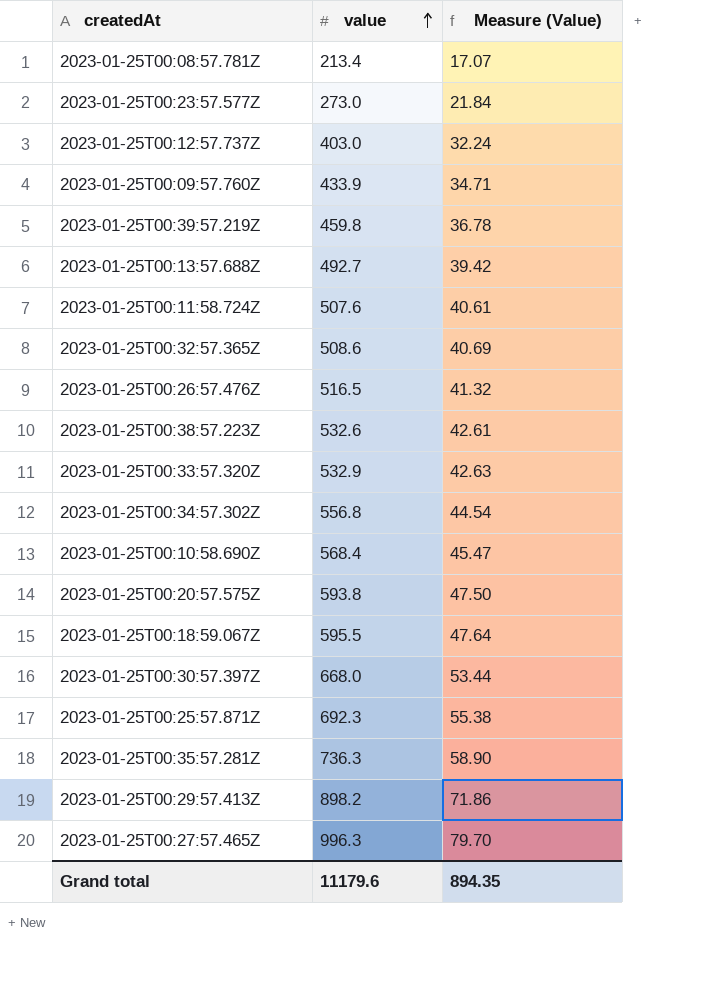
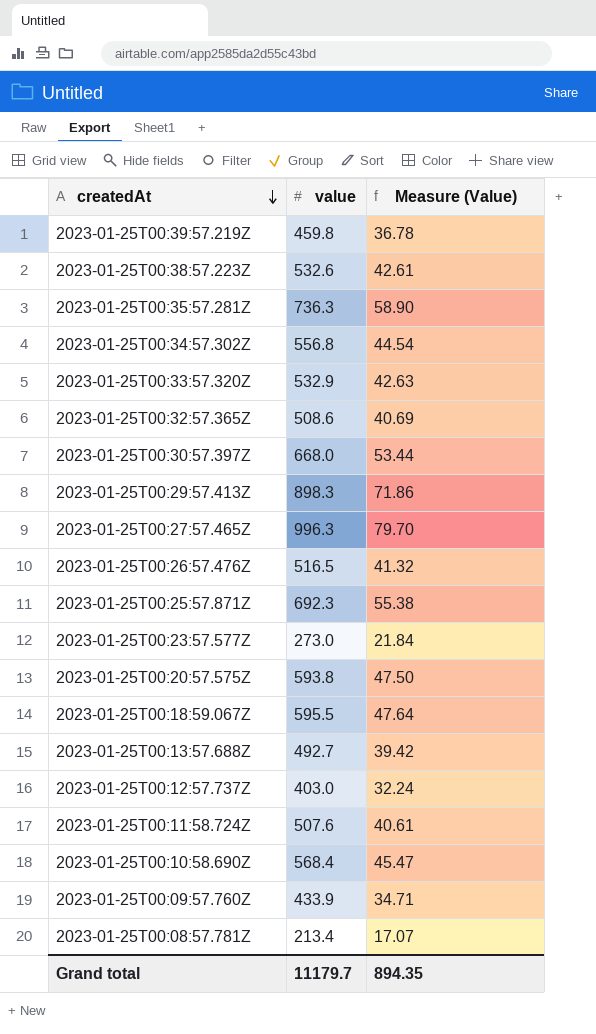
row order: value ascending -> createdAt descending
2023-01-25T00:29:57.413Z | value: 898.2 -> 898.3
Grand total | value: 11179.6 -> 11179.7

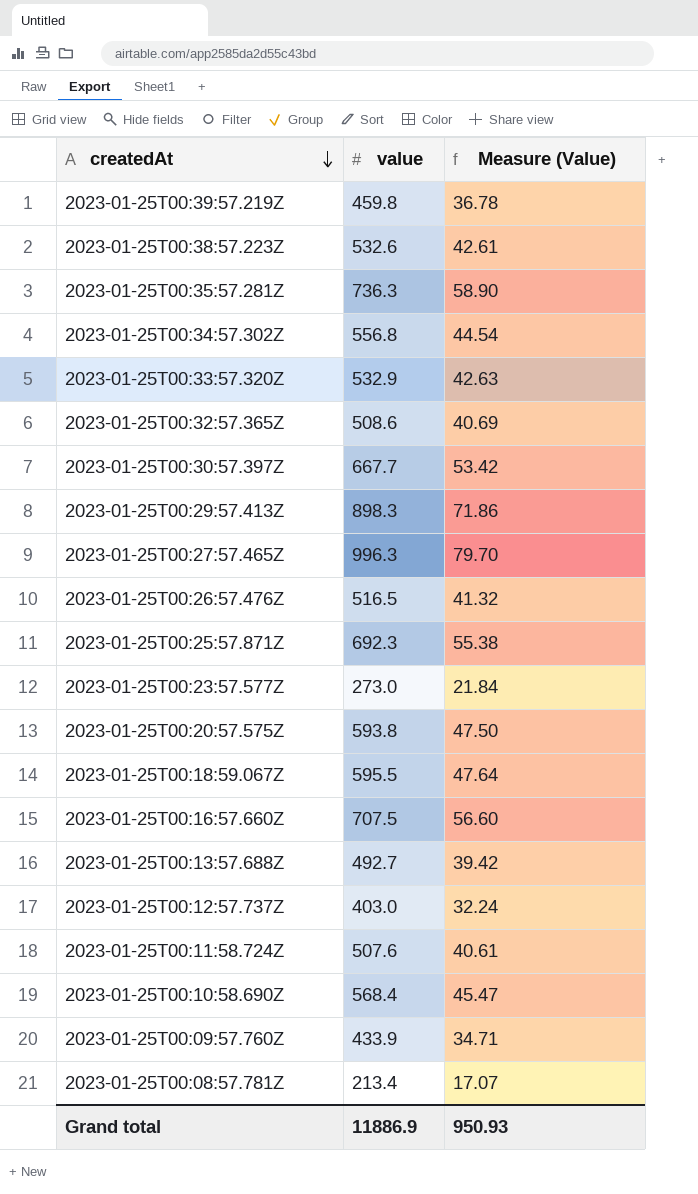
2023-01-25T00:30:57.397Z | value: 668.0 -> 667.7
2023-01-25T00:30:57.397Z | Measure (Value): 53.44 -> 53.42
row 2023-01-25T00:16:57.660Z: none -> 707.5 | 56.60
Grand total | value: 11179.7 -> 11886.9
Grand total | Measure (Value): 894.35 -> 950.93

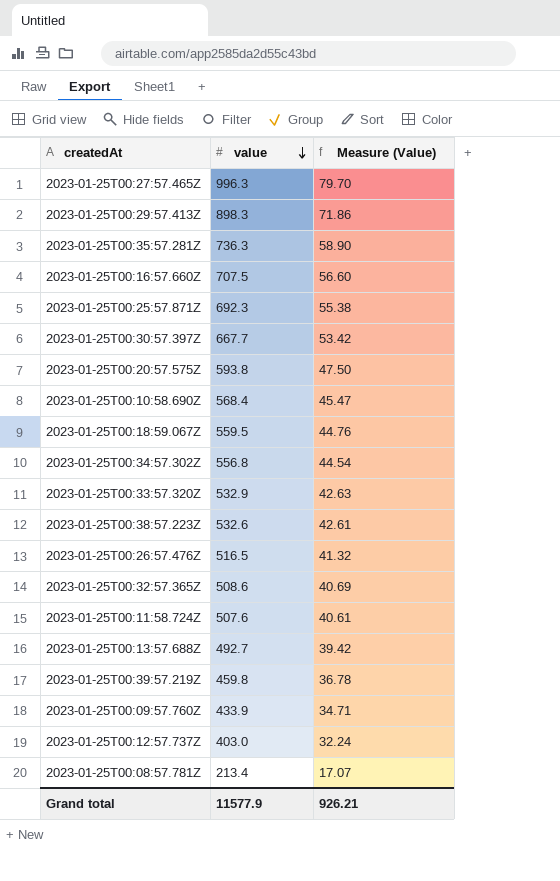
row order: createdAt descending -> value descending
row 2023-01-25T00:23:57.577Z: 273.0 | 21.84 -> none
2023-01-25T00:18:59.067Z | value: 595.5 -> 559.5
2023-01-25T00:18:59.067Z | Measure (Value): 47.64 -> 44.76
Grand total | value: 11886.9 -> 11577.9
Grand total | Measure (Value): 950.93 -> 926.21

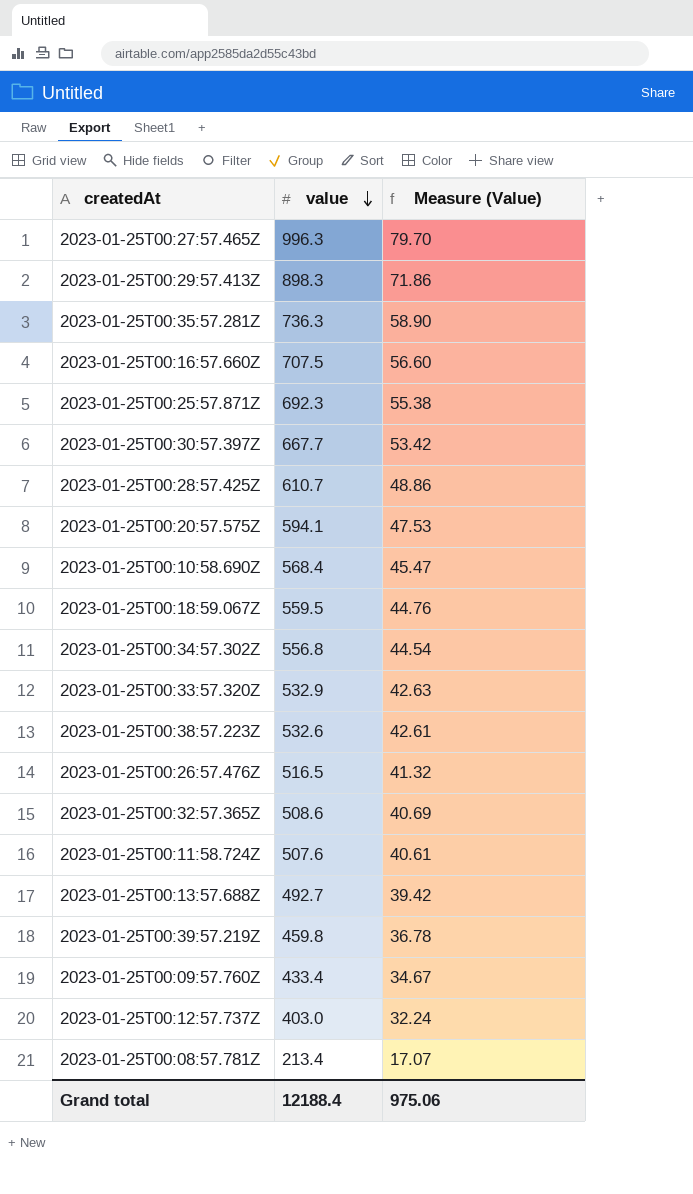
row 2023-01-25T00:28:57.425Z: none -> 610.7 | 48.86
2023-01-25T00:20:57.575Z | value: 593.8 -> 594.1
2023-01-25T00:20:57.575Z | Measure (Value): 47.50 -> 47.53
2023-01-25T00:09:57.760Z | value: 433.9 -> 433.4
2023-01-25T00:09:57.760Z | Measure (Value): 34.71 -> 34.67
Grand total | value: 11577.9 -> 12188.4
Grand total | Measure (Value): 926.21 -> 975.06

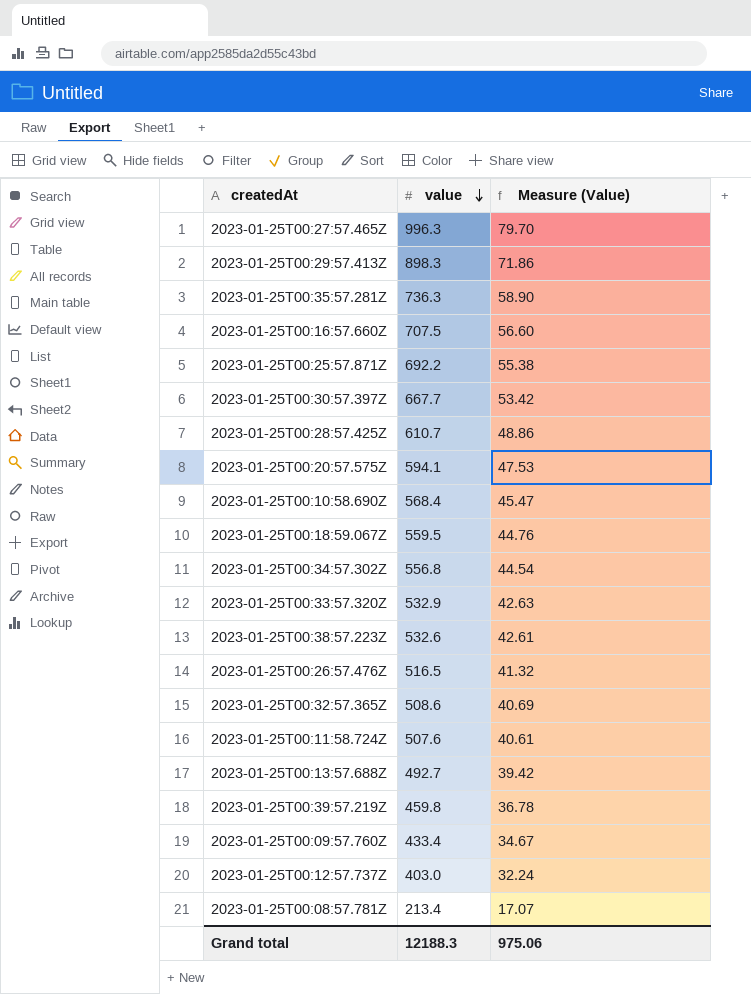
2023-01-25T00:25:57.871Z | value: 692.3 -> 692.2
Grand total | value: 12188.4 -> 12188.3

